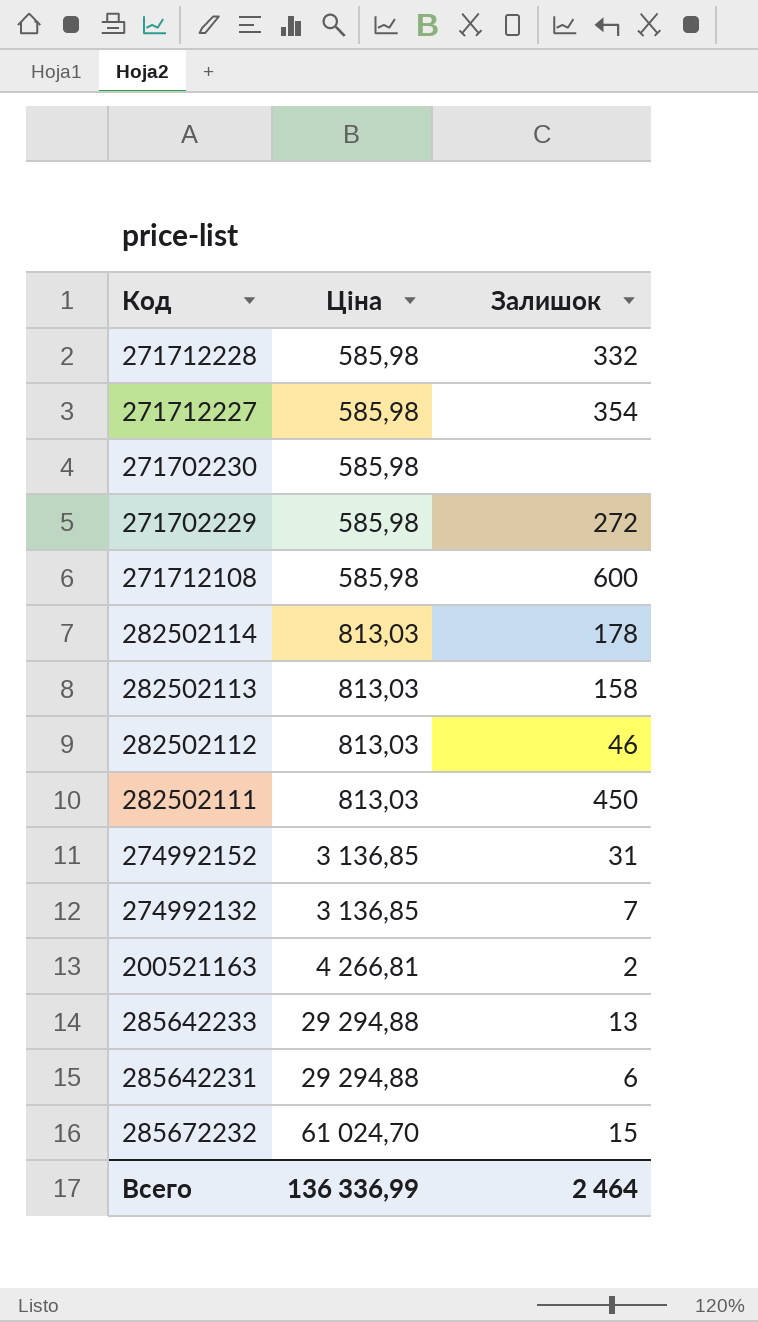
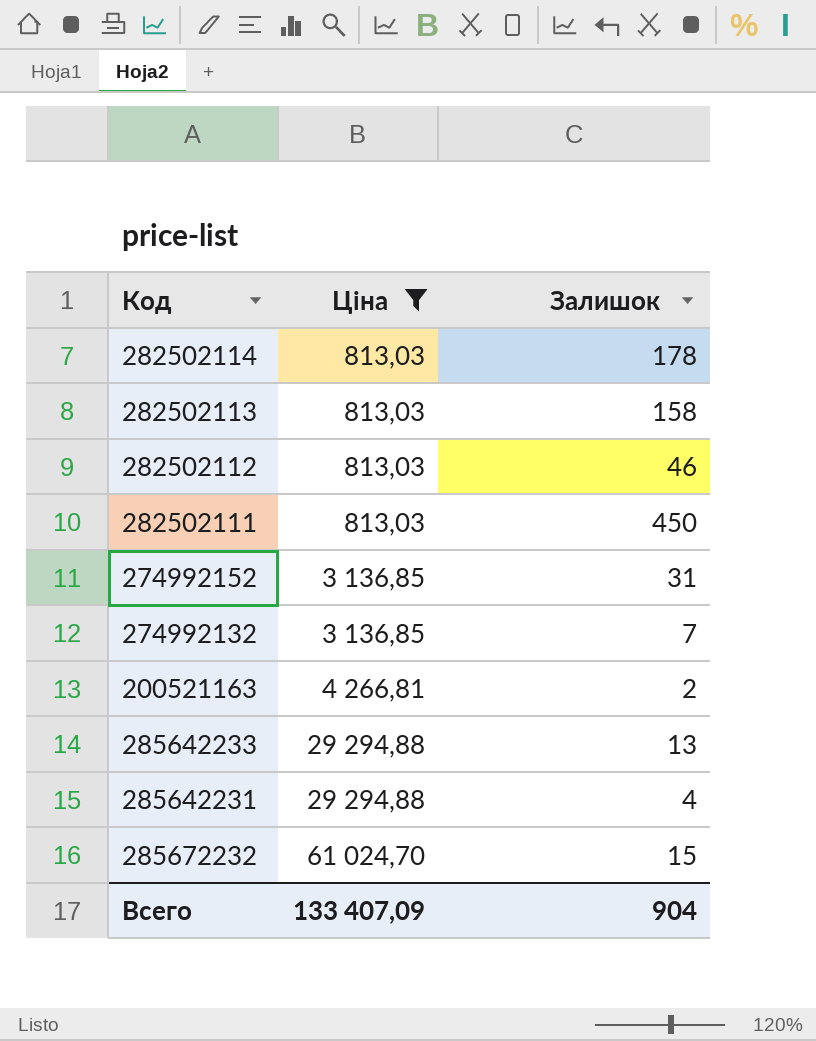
filter: none -> Ціна != 585,98
285642231 | Залишок: 6 -> 4
Всего | Ціна: 136 336,99 -> 133 407,09
Всего | Залишок: 2 464 -> 904

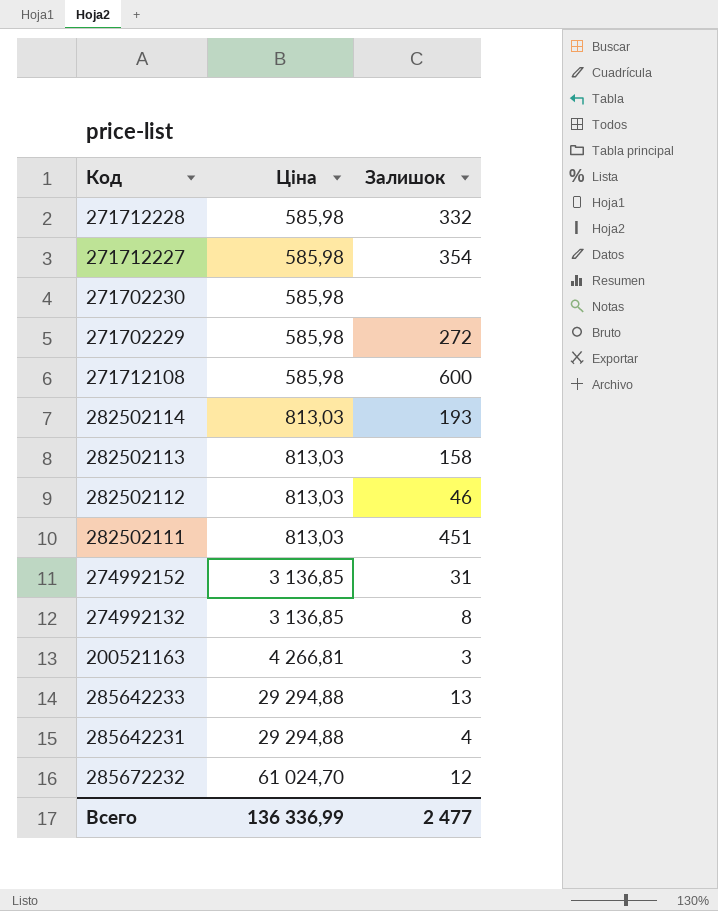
filter: Ціна != 585,98 -> none
282502114 | Залишок: 178 -> 193
282502111 | Залишок: 450 -> 451
274992132 | Залишок: 7 -> 8
200521163 | Залишок: 2 -> 3
285672232 | Залишок: 15 -> 12
Всего | Ціна: 133 407,09 -> 136 336,99
Всего | Залишок: 904 -> 2 477

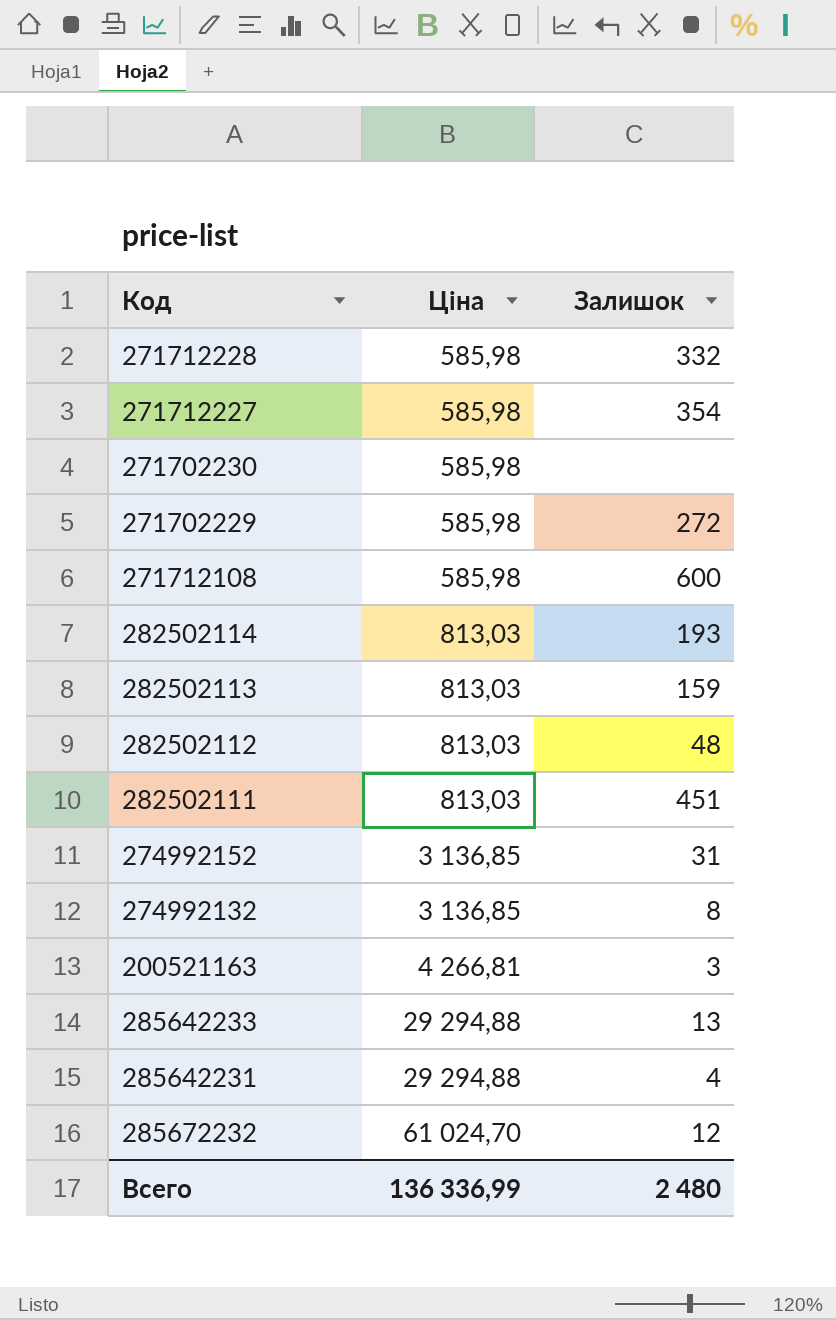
282502113 | Залишок: 158 -> 159
282502112 | Залишок: 46 -> 48
Всего | Залишок: 2 477 -> 2 480

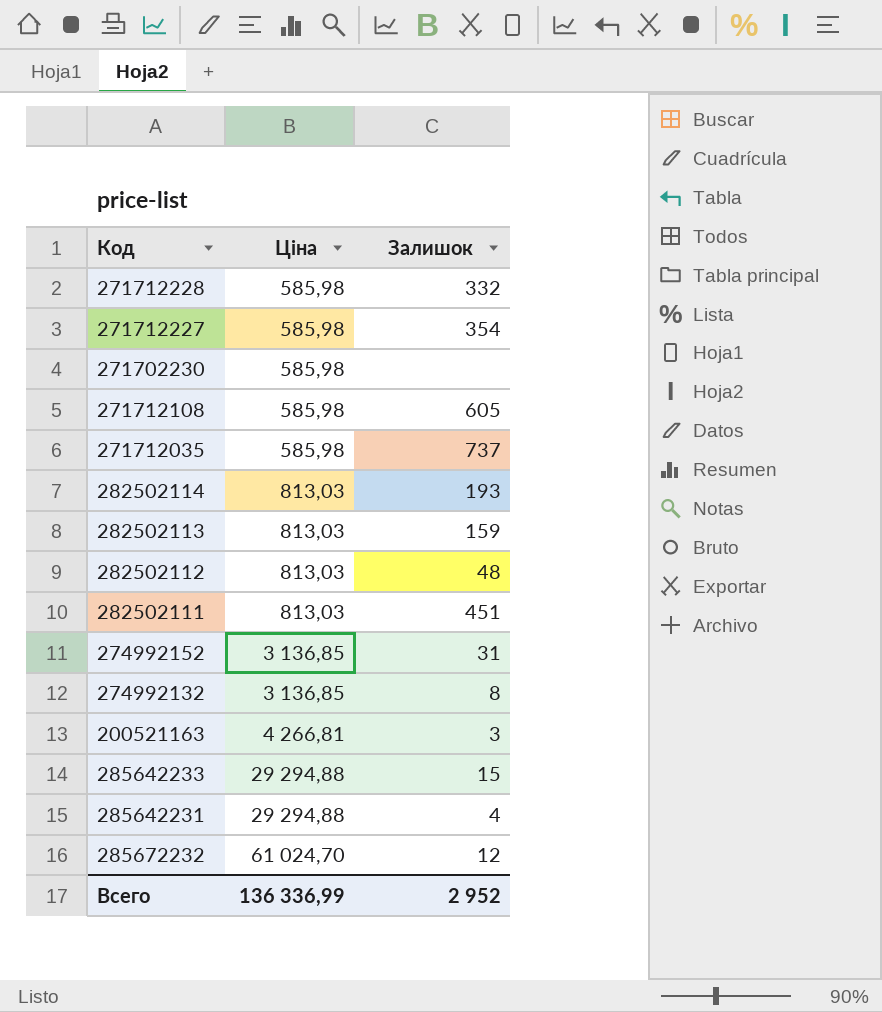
row 271702229: 585,98 | 272 -> none
271712108 | Залишок: 600 -> 605
row 271712035: none -> 585,98 | 737
285642233 | Залишок: 13 -> 15
Всего | Залишок: 2 480 -> 2 952

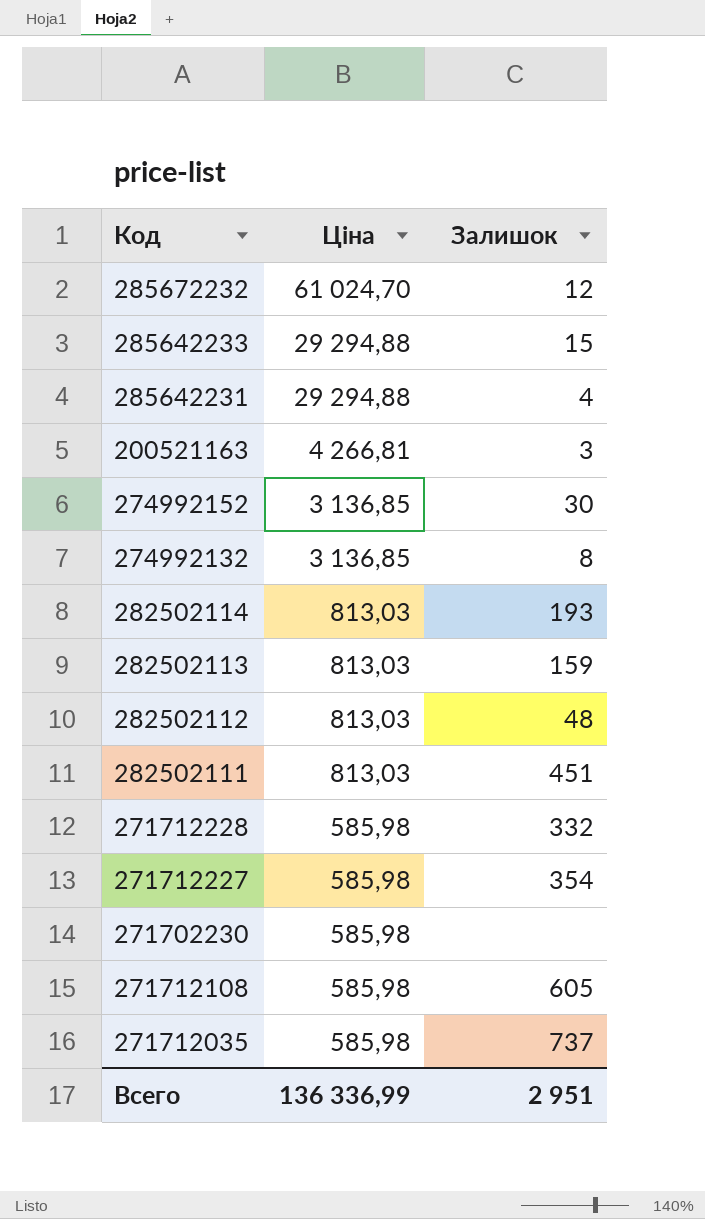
row order: Ціна ascending -> Ціна descending
274992152 | Залишок: 31 -> 30
Всего | Залишок: 2 952 -> 2 951

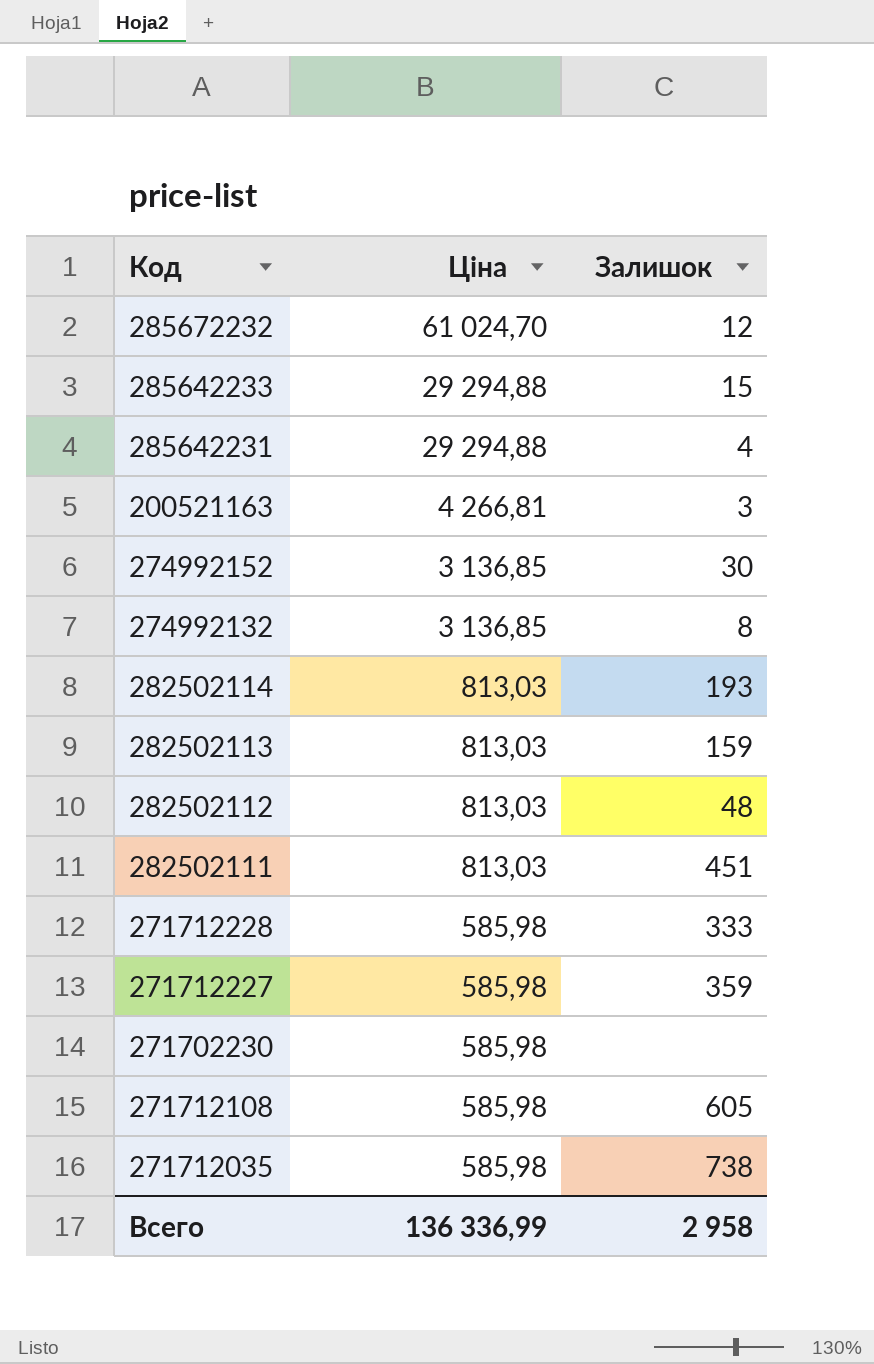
271712228 | Залишок: 332 -> 333
271712227 | Залишок: 354 -> 359
271712035 | Залишок: 737 -> 738
Всего | Залишок: 2 951 -> 2 958

